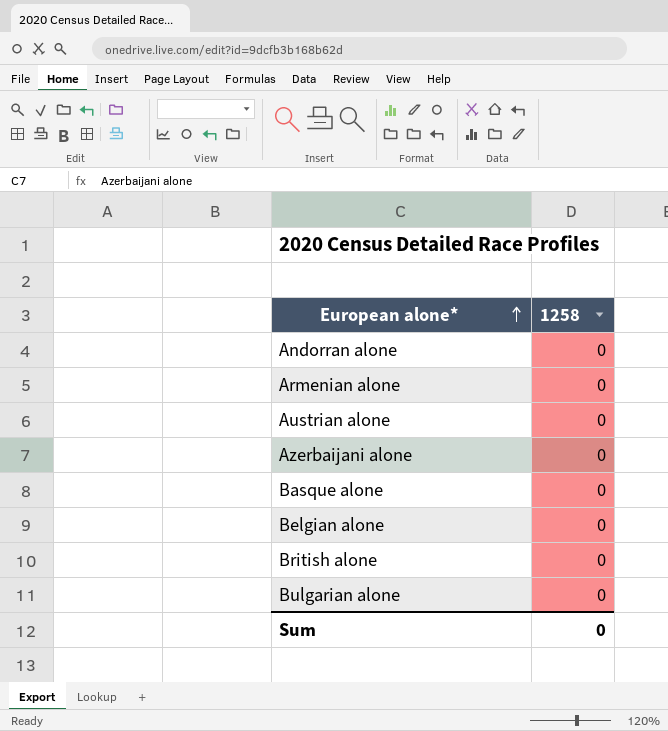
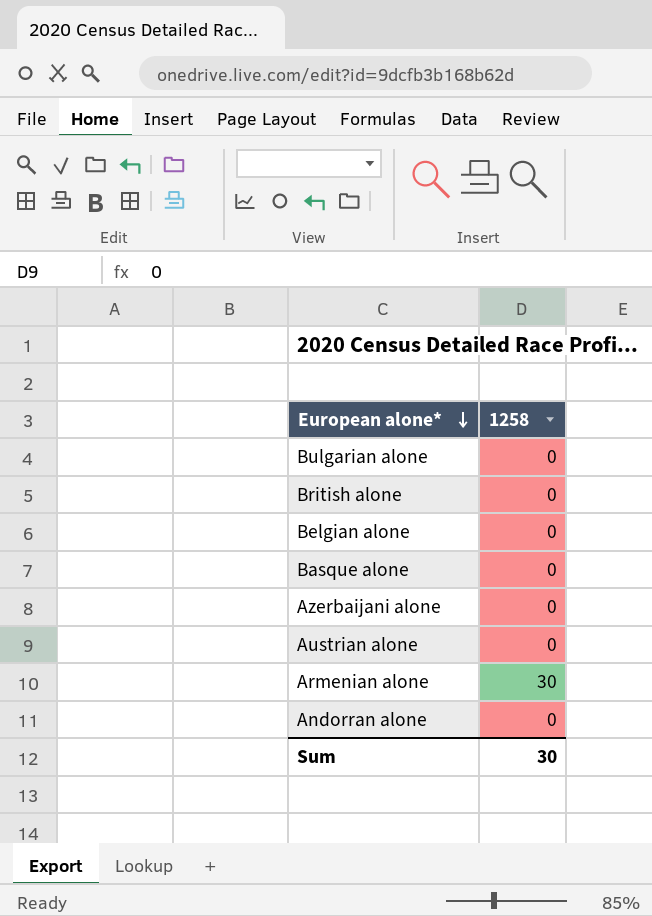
row order: European alone* ascending -> European alone* descending
Armenian alone | 1258: 0 -> 30
Sum | 1258: 0 -> 30

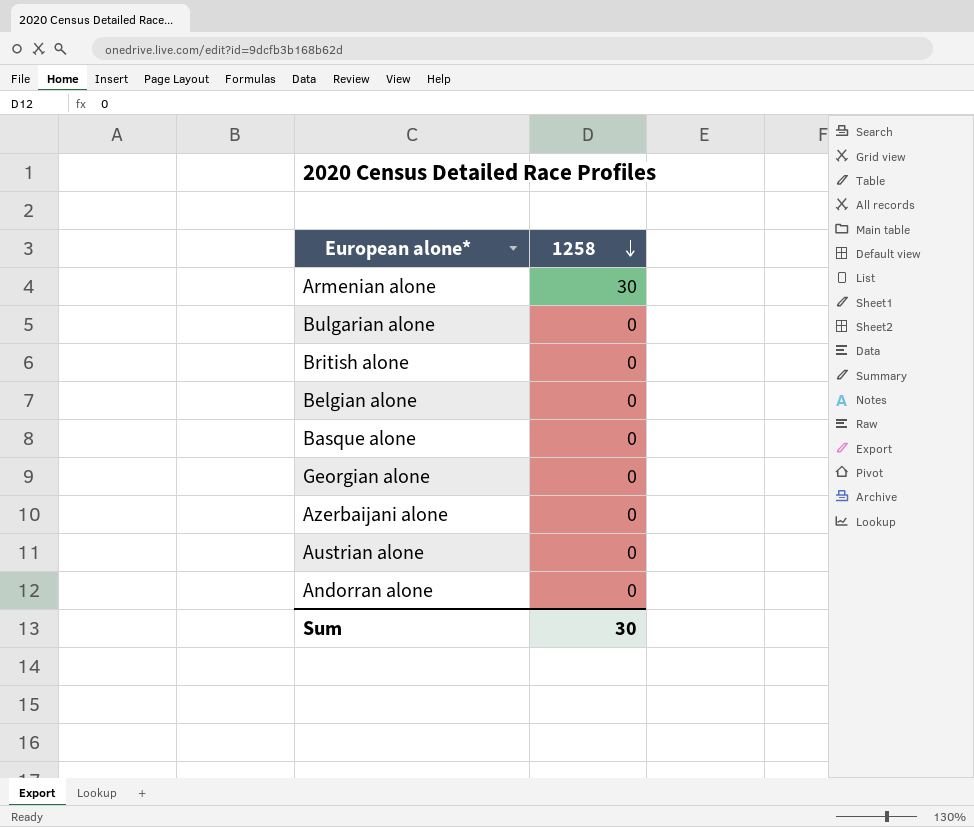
row order: European alone* descending -> 1258 descending
row Georgian alone: none -> 0

